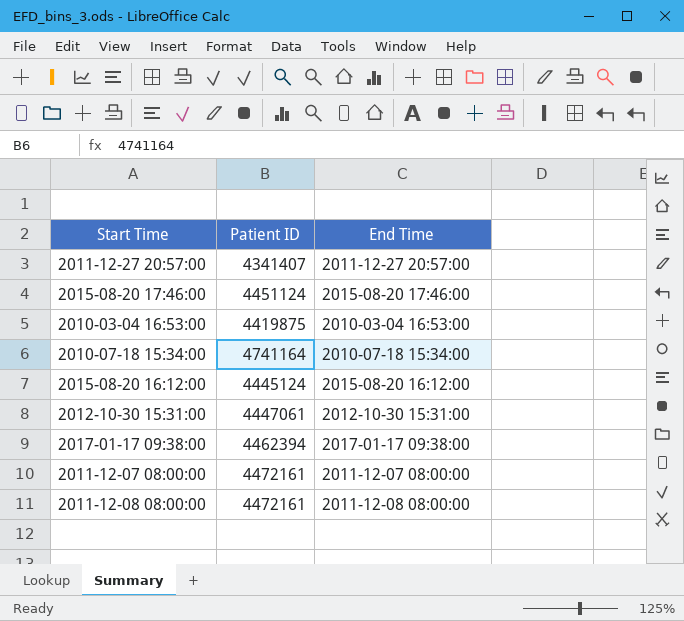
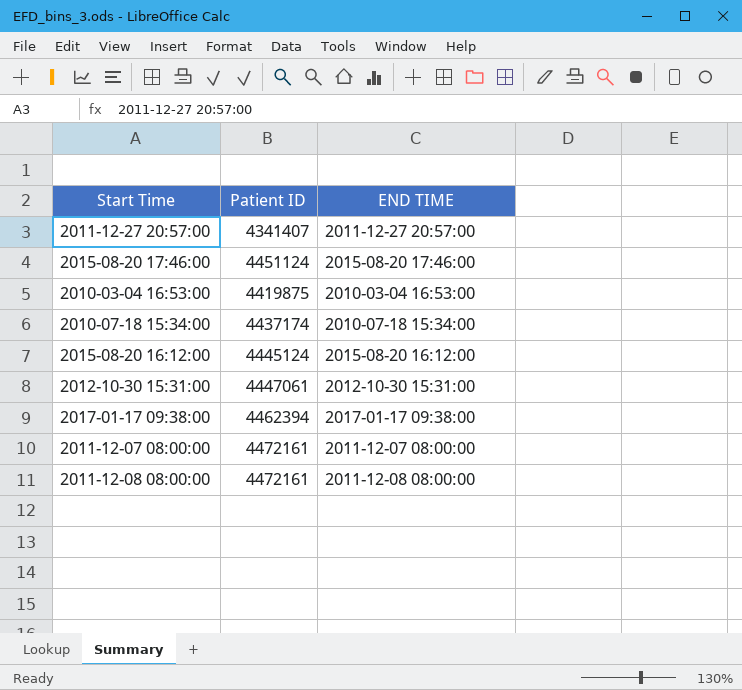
column name: End Time -> END TIME
2010-07-18 15:34:00 | Patient ID: 4741164 -> 4437174

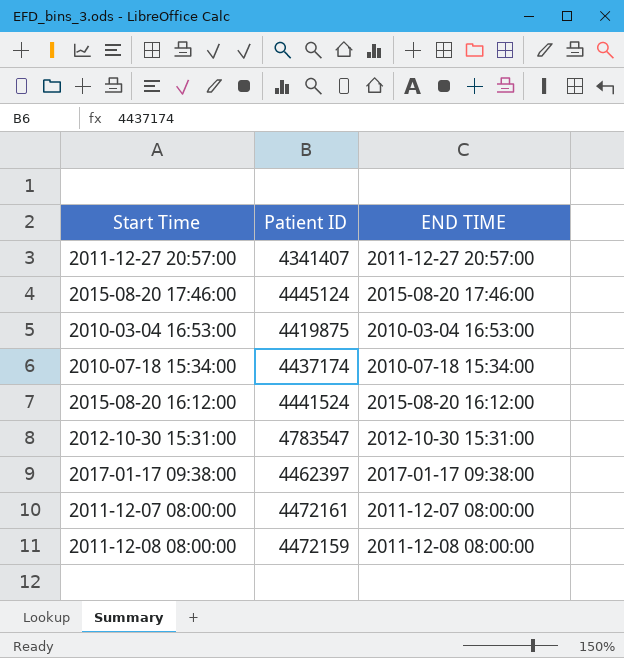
2015-08-20 17:46:00 | Patient ID: 4451124 -> 4445124
2015-08-20 16:12:00 | Patient ID: 4445124 -> 4441524
2012-10-30 15:31:00 | Patient ID: 4447061 -> 4783547
2017-01-17 09:38:00 | Patient ID: 4462394 -> 4462397
2011-12-08 08:00:00 | Patient ID: 4472161 -> 4472159

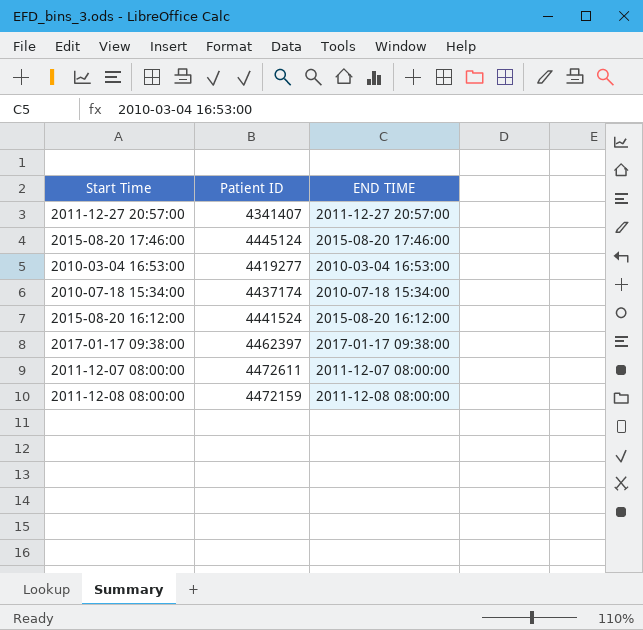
row 2012-10-30 15:31:00: 4783547 | 2012-10-30 15:31:00 -> none
2010-03-04 16:53:00 | Patient ID: 4419875 -> 4419277
2011-12-07 08:00:00 | Patient ID: 4472161 -> 4472611

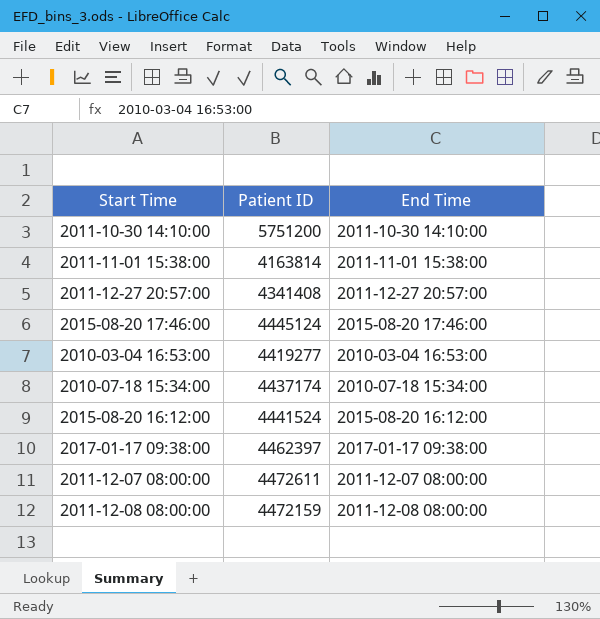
column name: END TIME -> End Time
row 2011-10-30 14:10:00: none -> 5751200 | 2011-10-30 14:10:00
row 2011-11-01 15:38:00: none -> 4163814 | 2011-11-01 15:38:00
2011-12-27 20:57:00 | Patient ID: 4341407 -> 4341408

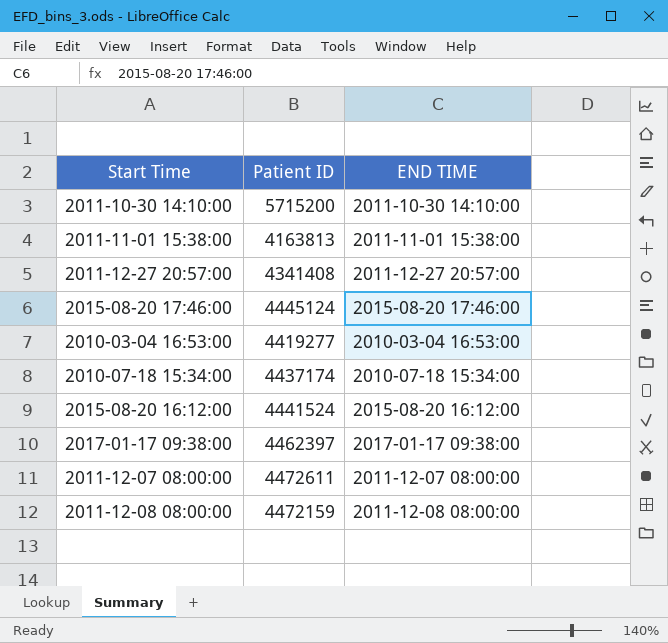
column name: End Time -> END TIME
2011-10-30 14:10:00 | Patient ID: 5751200 -> 5715200
2011-11-01 15:38:00 | Patient ID: 4163814 -> 4163813

